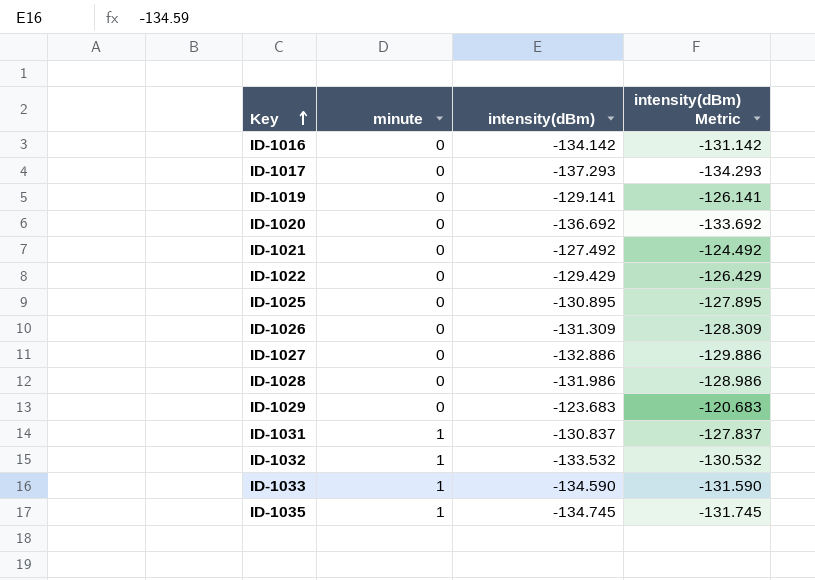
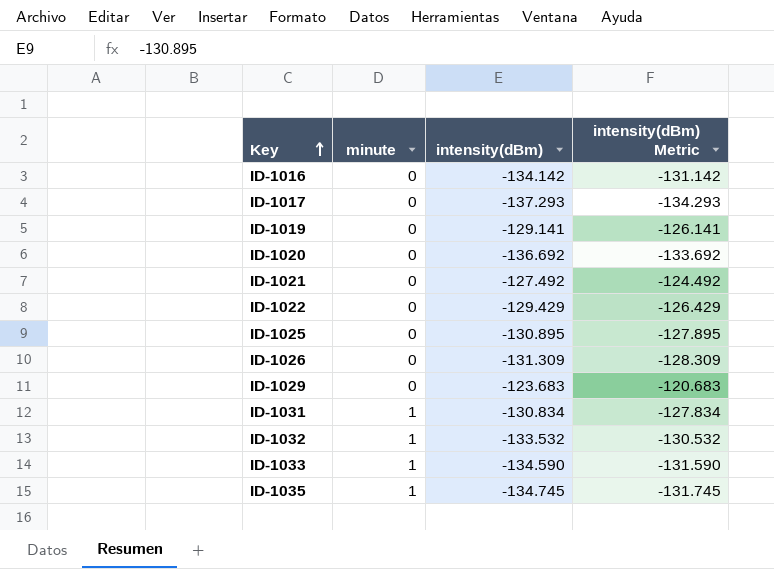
row ID-1027: 0 | -132.886 | -129.886 -> none
row ID-1028: 0 | -131.986 | -128.986 -> none
ID-1031 | intensity(dBm): -130.837 -> -130.834
ID-1031 | intensity(dBm) Metric: -127.837 -> -127.834

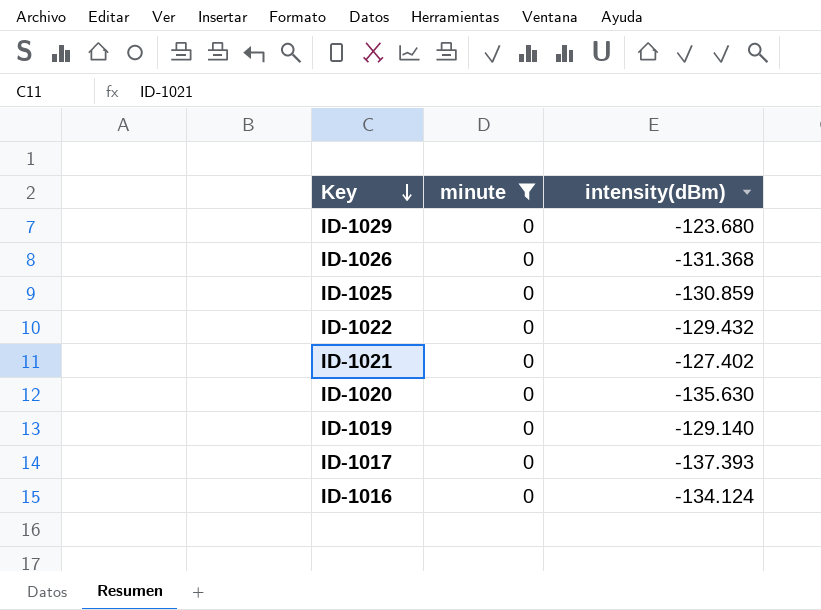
filter: none -> minute = 0
row order: Key ascending -> Key descending
column intensity(dBm) Metric | formula: [intensity(dBm)] + 3 -> none
ID-1029 | intensity(dBm): -123.683 -> -123.680
ID-1026 | intensity(dBm): -131.309 -> -131.368
ID-1025 | intensity(dBm): -130.895 -> -130.859
ID-1022 | intensity(dBm): -129.429 -> -129.432
ID-1021 | intensity(dBm): -127.492 -> -127.402
ID-1020 | intensity(dBm): -136.692 -> -135.630
ID-1019 | intensity(dBm): -129.141 -> -129.140
ID-1017 | intensity(dBm): -137.293 -> -137.393
ID-1016 | intensity(dBm): -134.142 -> -134.124

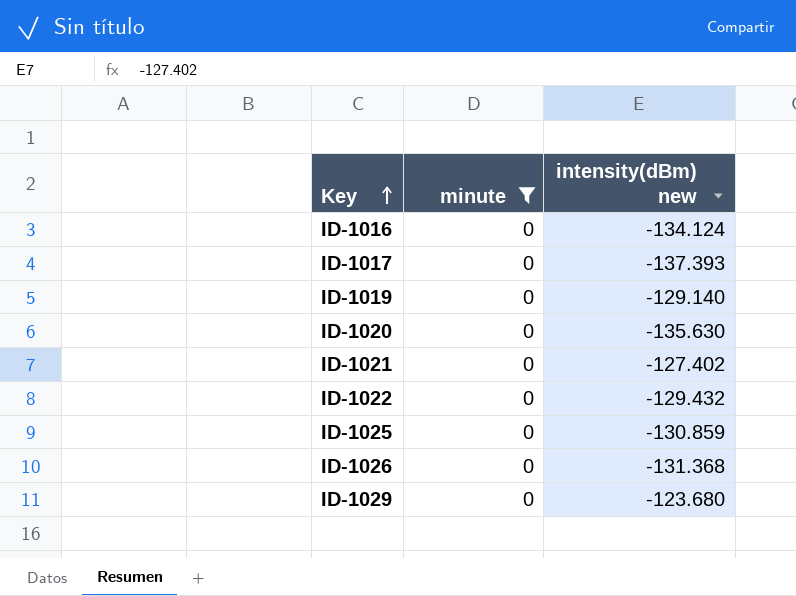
row order: Key descending -> Key ascending
column name: intensity(dBm) -> intensity(dBm) new

